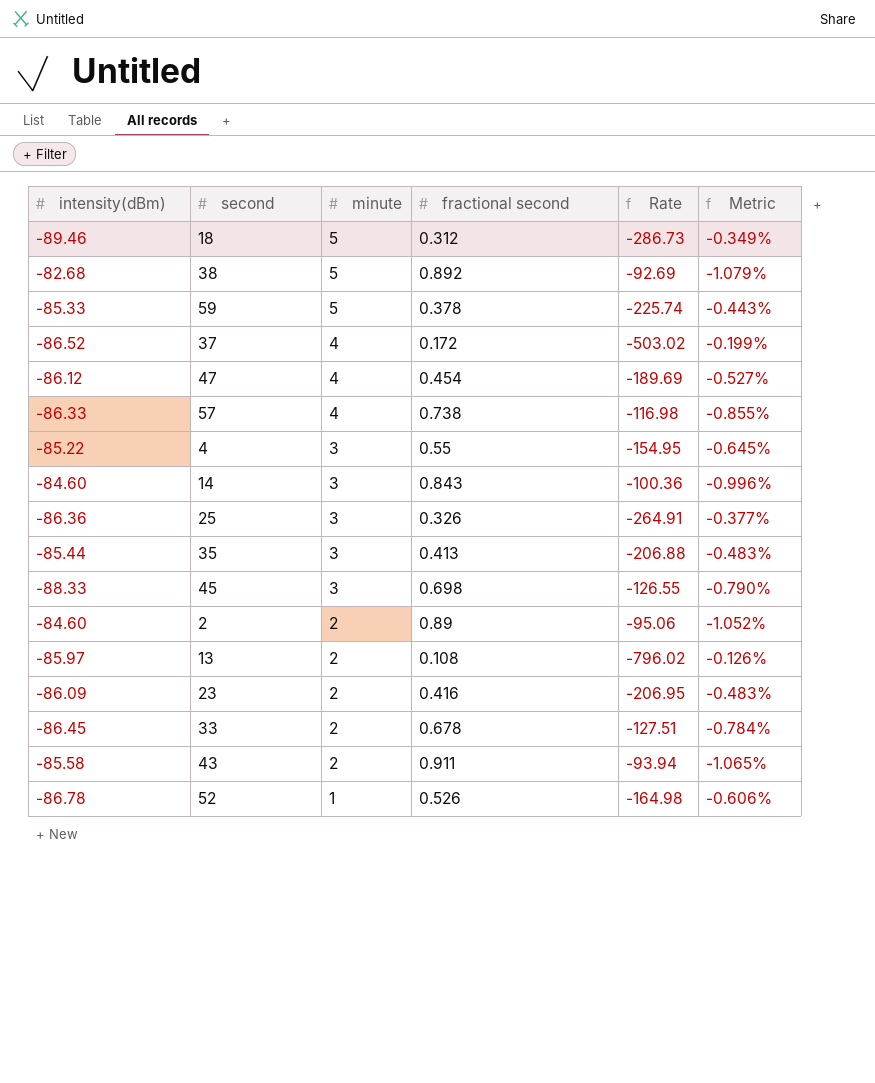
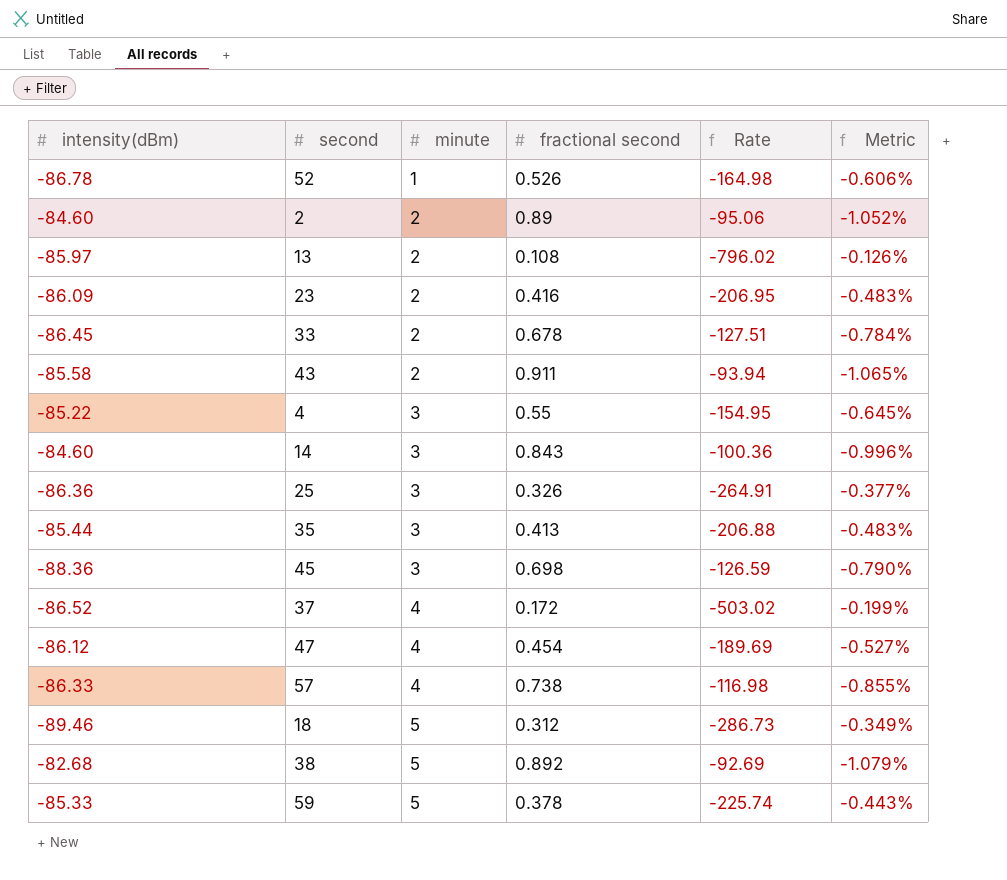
row order: minute descending -> minute ascending
45 | intensity(dBm): -88.33 -> -88.36
45 | Rate: -126.55 -> -126.59

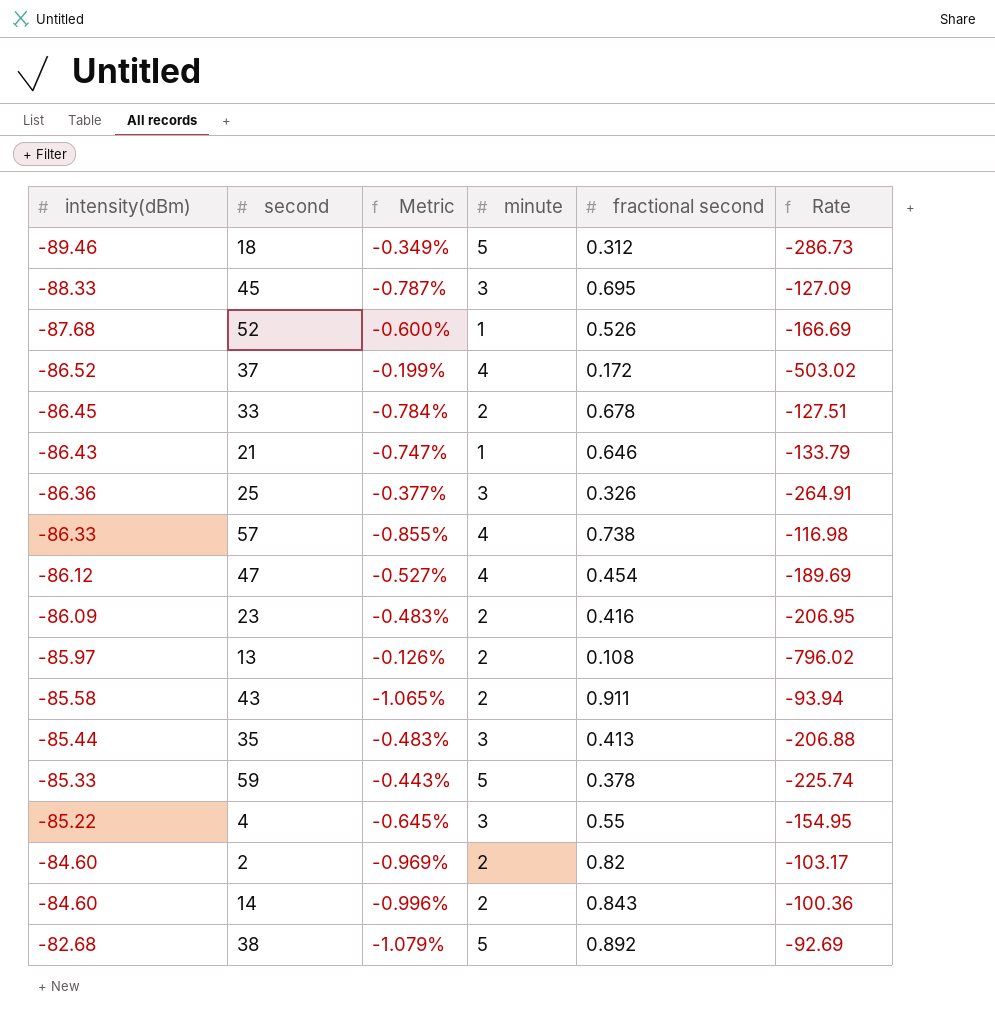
row order: minute ascending -> intensity(dBm) ascending
column Metric | position: 6 -> 3
45 | intensity(dBm): -88.36 -> -88.33
45 | Metric: -0.790% -> -0.787%
45 | fractional second: 0.698 -> 0.695
45 | Rate: -126.59 -> -127.09
52 | intensity(dBm): -86.78 -> -87.68
52 | Metric: -0.606% -> -0.600%
52 | Rate: -164.98 -> -166.69
row 21: none -> -86.43 | -0.747% | 1 | 0.646 | -133.79
2 | Metric: -1.052% -> -0.969%
2 | fractional second: 0.89 -> 0.82
2 | Rate: -95.06 -> -103.17
14 | minute: 3 -> 2

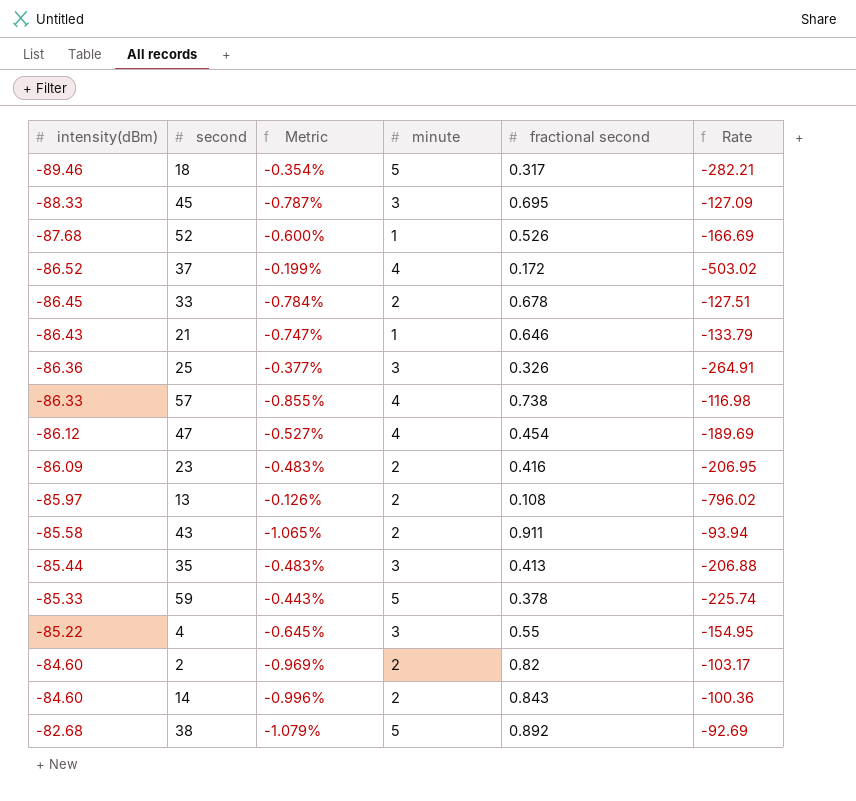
18 | Metric: -0.349% -> -0.354%
18 | fractional second: 0.312 -> 0.317
18 | Rate: -286.73 -> -282.21

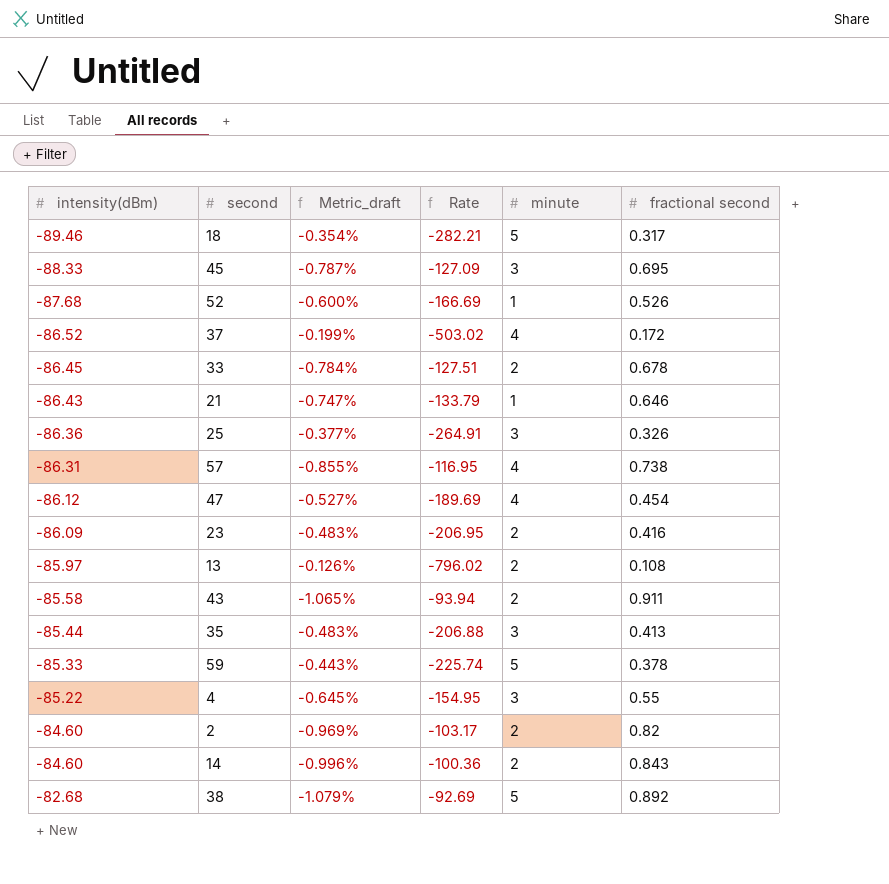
column name: Metric -> Metric_draft
column Rate | position: 6 -> 4
57 | intensity(dBm): -86.33 -> -86.31
57 | Rate: -116.98 -> -116.95

